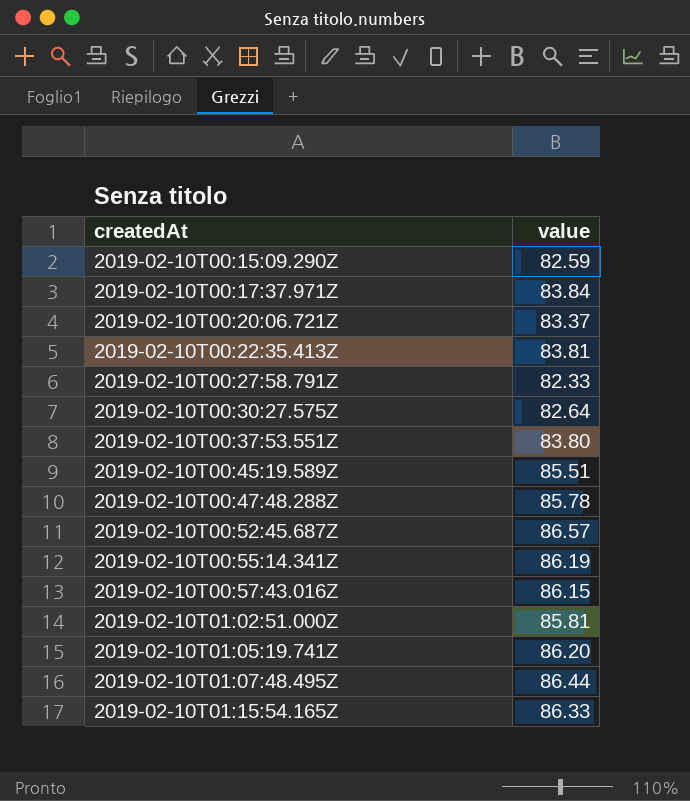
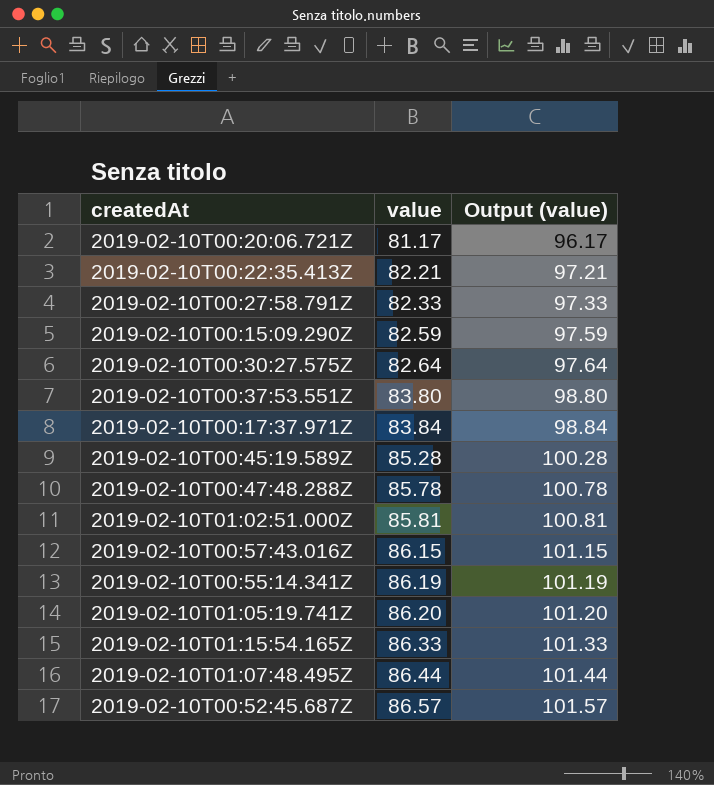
row order: createdAt ascending -> value ascending
column Output (value) | formula: none -> [value] + 15
2019-02-10T00:20:06.721Z | value: 83.37 -> 81.17
2019-02-10T00:22:35.413Z | value: 83.81 -> 82.21
2019-02-10T00:45:19.589Z | value: 85.51 -> 85.28

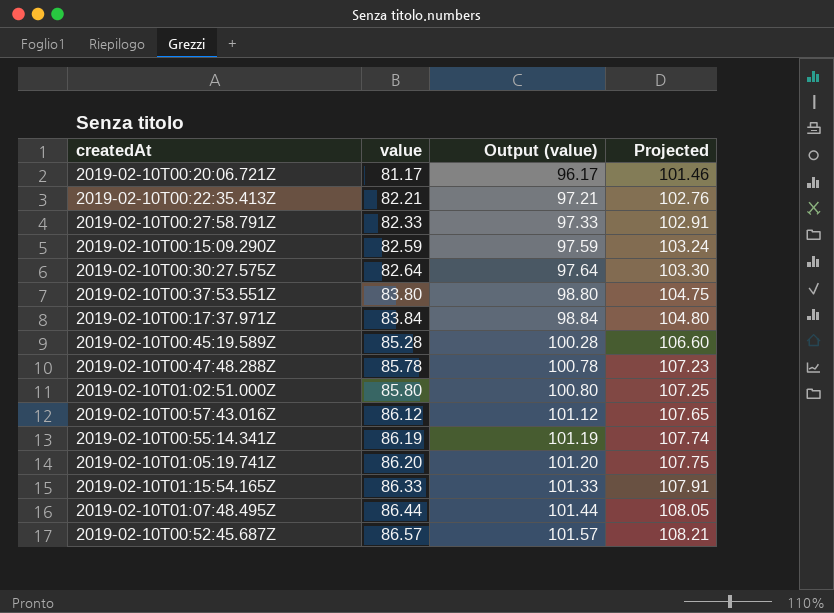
column Projected | formula: none -> [value] * 1.25
2019-02-10T01:02:51.000Z | value: 85.81 -> 85.80
2019-02-10T01:02:51.000Z | Output (value): 100.81 -> 100.80
2019-02-10T00:57:43.016Z | value: 86.15 -> 86.12
2019-02-10T00:57:43.016Z | Output (value): 101.15 -> 101.12

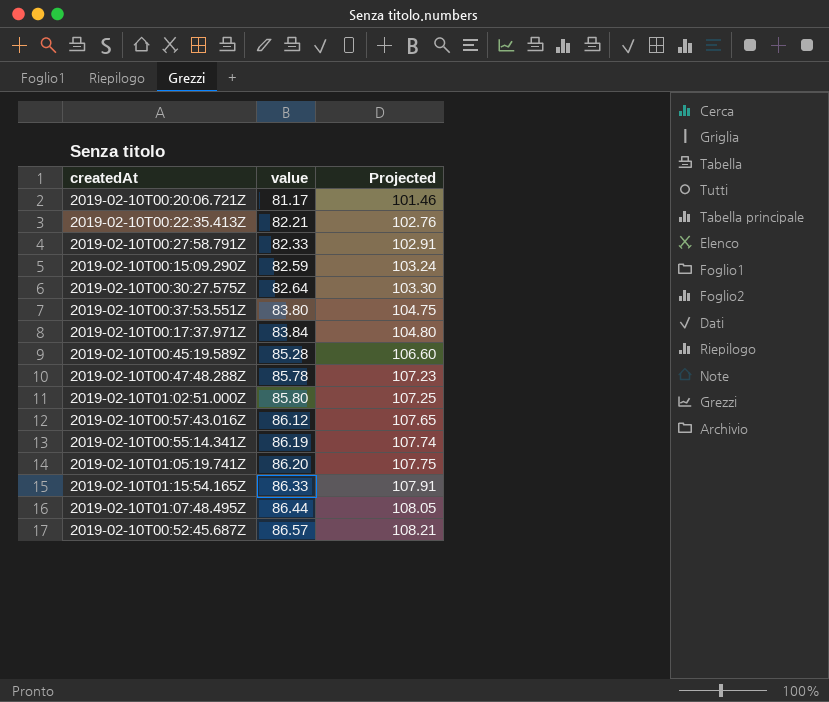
column Output (value) | formula: [value] + 15 -> none

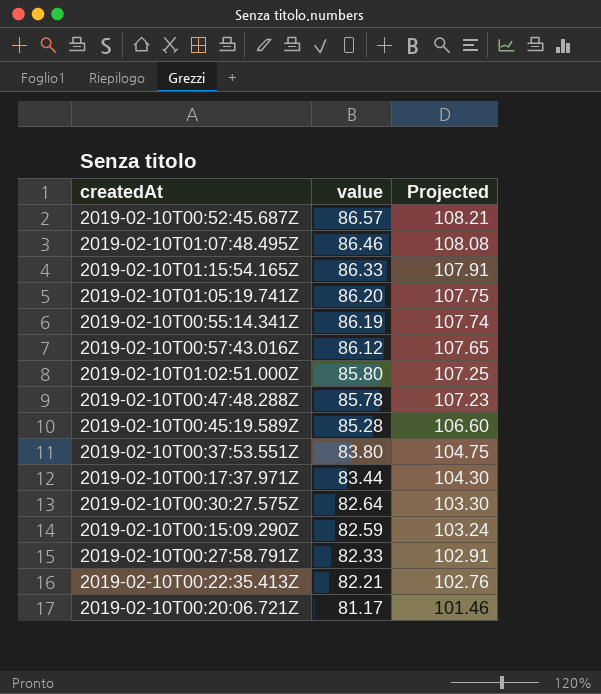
row order: value ascending -> value descending
2019-02-10T01:07:48.495Z | value: 86.44 -> 86.46
2019-02-10T01:07:48.495Z | Projected: 108.05 -> 108.08
2019-02-10T00:17:37.971Z | value: 83.84 -> 83.44
2019-02-10T00:17:37.971Z | Projected: 104.80 -> 104.30

